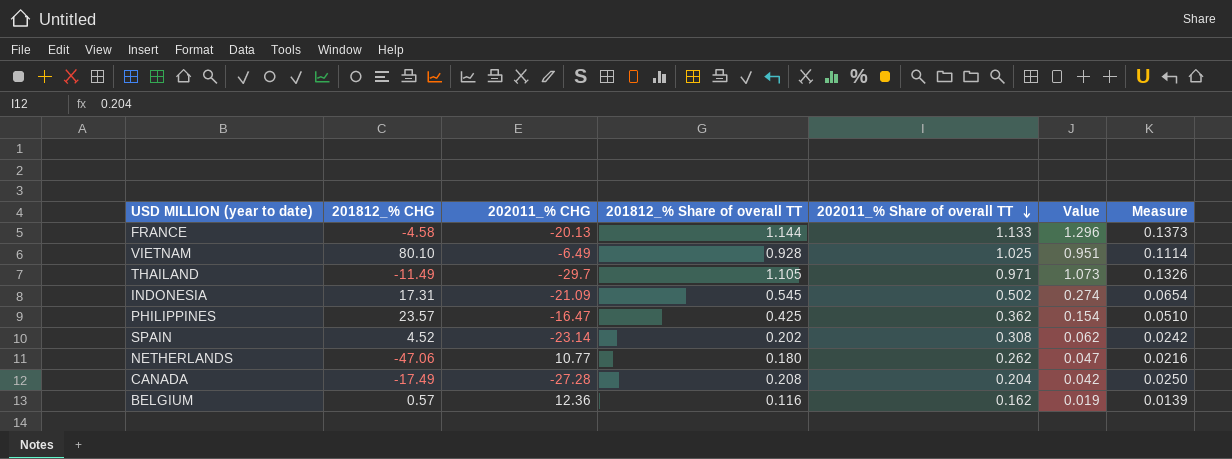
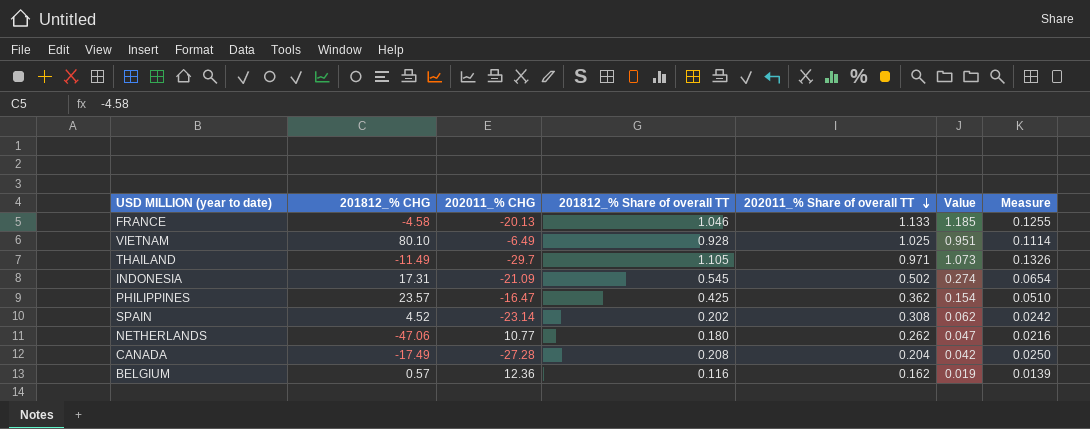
FRANCE | 201812_% Share of overall TT: 1.144 -> 1.046
FRANCE | Value: 1.296 -> 1.185
FRANCE | Measure: 0.1373 -> 0.1255

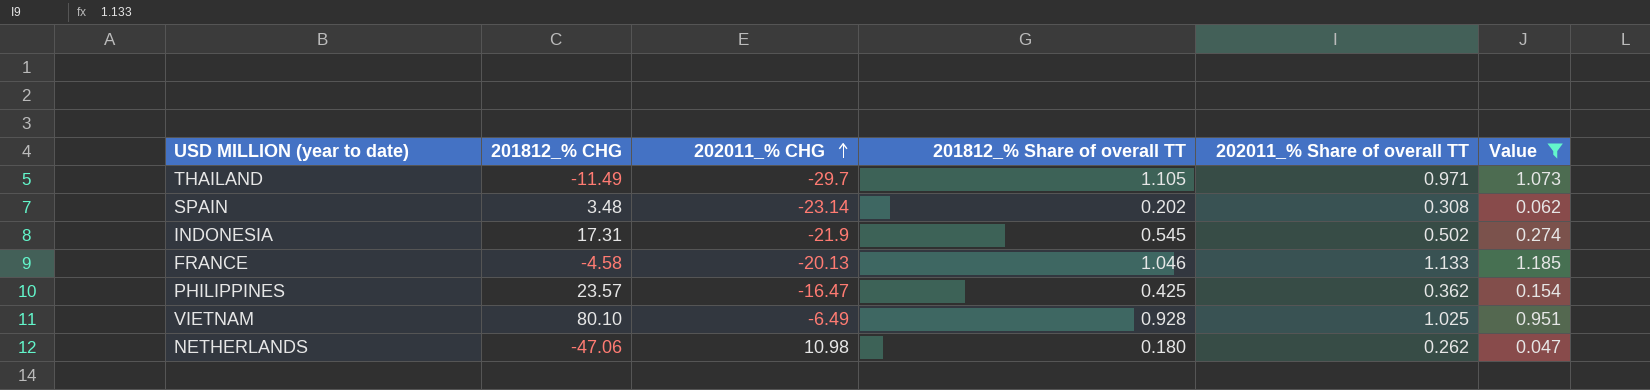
filter: none -> Value >= 0.047
row order: 202011_% Share of overall TT descending -> 202011_% CHG ascending
column Measure | formula: [201812_% Share of overall TT] * 0.12 -> none
SPAIN | 201812_% CHG: 4.52 -> 3.48
INDONESIA | 202011_% CHG: -21.09 -> -21.9
NETHERLANDS | 202011_% CHG: 10.77 -> 10.98

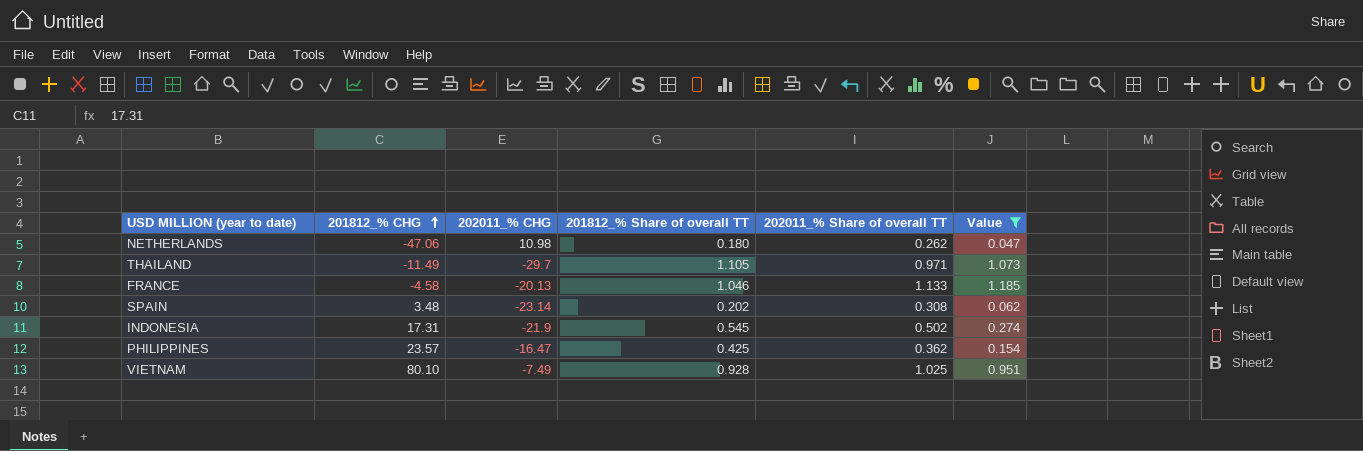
row order: 202011_% CHG ascending -> 201812_% CHG ascending
VIETNAM | 202011_% CHG: -6.49 -> -7.49

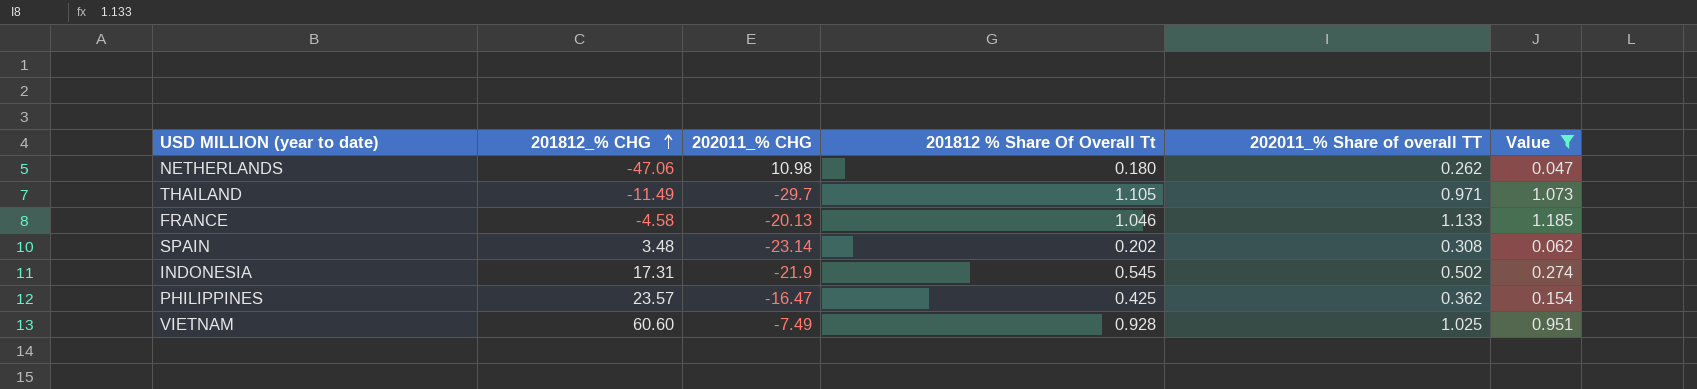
column name: 201812_% Share of overall TT -> 201812 % Share Of Overall Tt
VIETNAM | 201812_% CHG: 80.10 -> 60.60

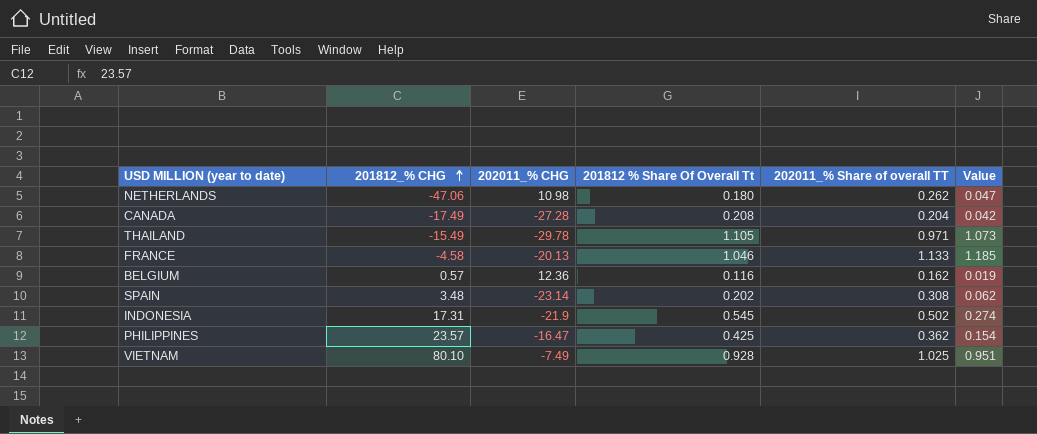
filter: Value >= 0.047 -> none
THAILAND | 201812_% CHG: -11.49 -> -15.49
THAILAND | 202011_% CHG: -29.7 -> -29.78
VIETNAM | 201812_% CHG: 60.60 -> 80.10

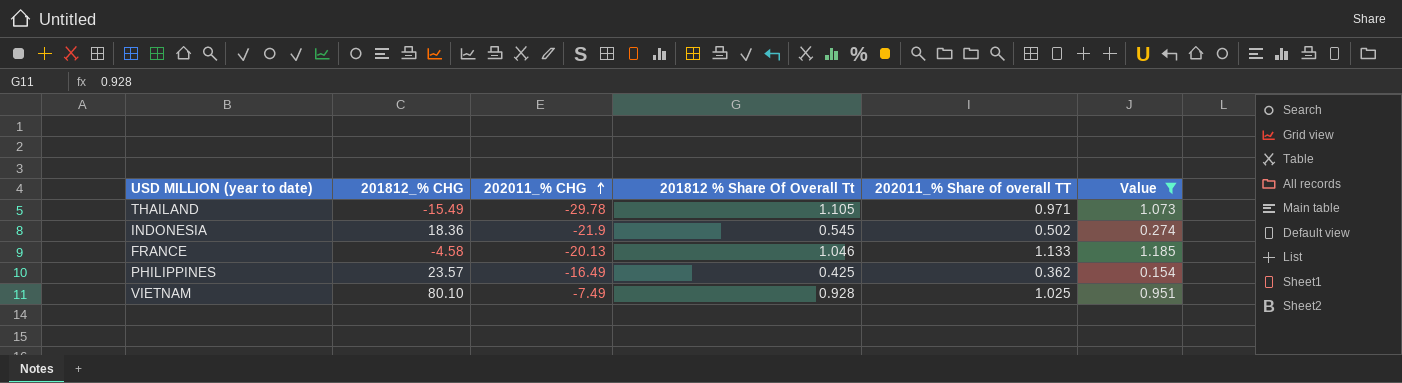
filter: none -> Value >= 0.154
row order: 201812_% CHG ascending -> 202011_% CHG ascending
INDONESIA | 201812_% CHG: 17.31 -> 18.36
PHILIPPINES | 202011_% CHG: -16.47 -> -16.49

